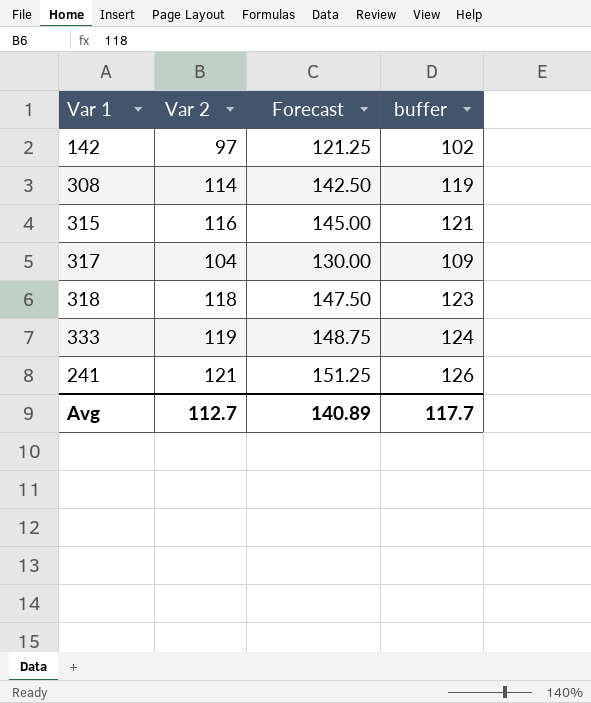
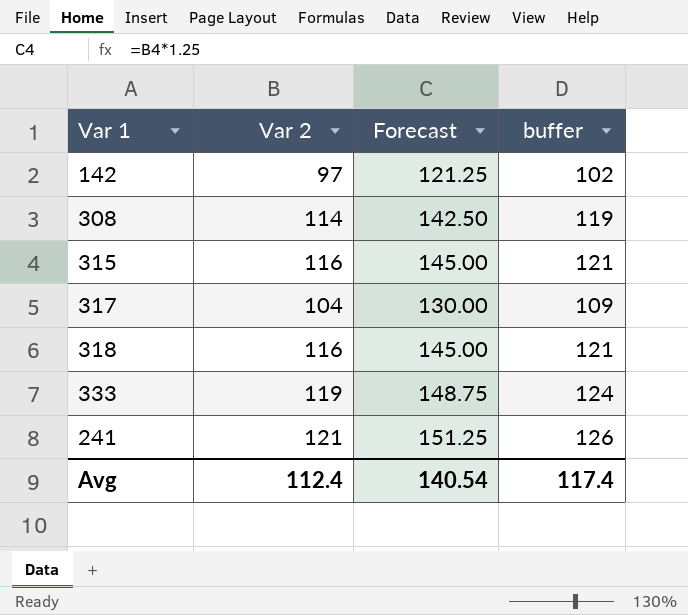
318 | Var 2: 118 -> 116
318 | Forecast: 147.50 -> 145.00
318 | buffer: 123 -> 121
Avg | Var 2: 112.7 -> 112.4
Avg | Forecast: 140.89 -> 140.54
Avg | buffer: 117.7 -> 117.4

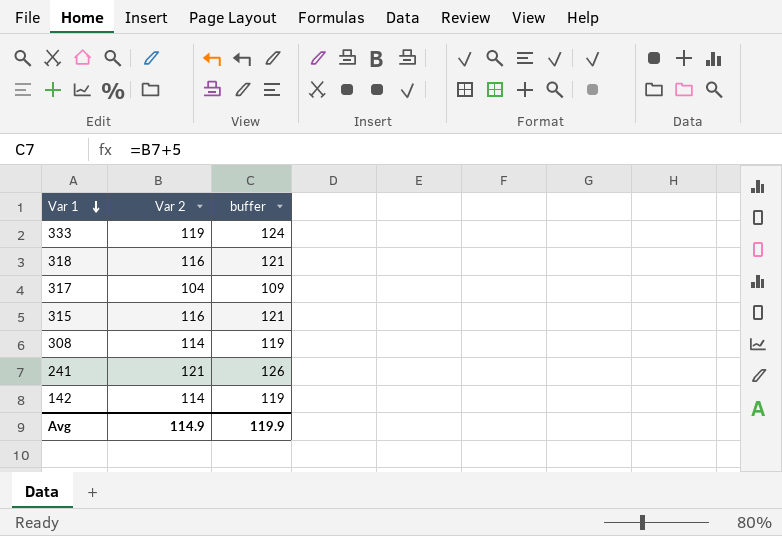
row order: none -> Var 1 descending
column Forecast | formula: [Var 2] * 1.25 -> none
142 | Var 2: 97 -> 114
142 | buffer: 102 -> 119
Avg | Var 2: 112.4 -> 114.9
Avg | buffer: 117.4 -> 119.9

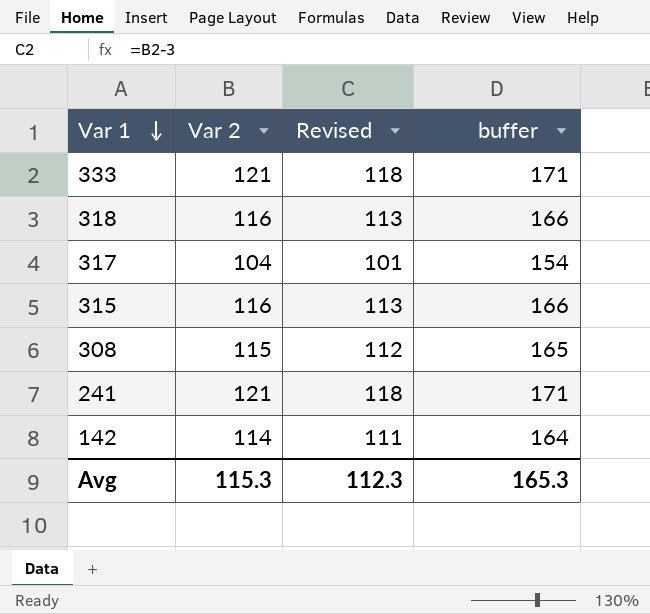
column Revised | formula: none -> [Var 2] - 3
column buffer | formula: [Var 2] + 5 -> [Var 2] + 50
333 | Var 2: 119 -> 121
308 | Var 2: 114 -> 115
Avg | Var 2: 114.9 -> 115.3
Avg | buffer: 119.9 -> 165.3

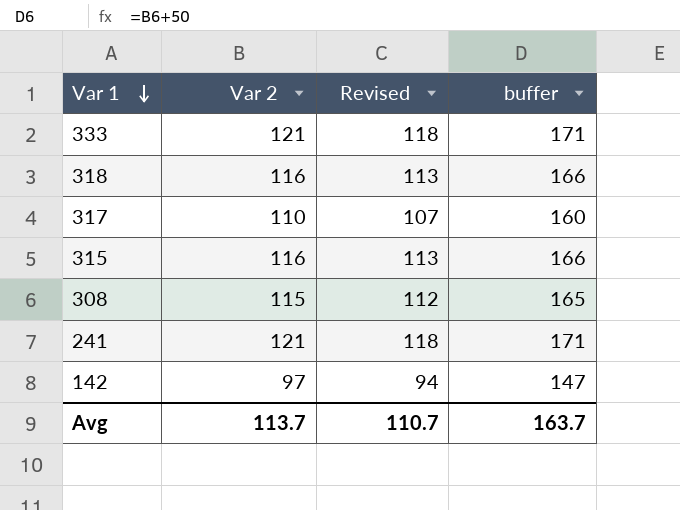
317 | Var 2: 104 -> 110
317 | Revised: 101 -> 107
317 | buffer: 154 -> 160
142 | Var 2: 114 -> 97
142 | Revised: 111 -> 94
142 | buffer: 164 -> 147
Avg | Var 2: 115.3 -> 113.7
Avg | Revised: 112.3 -> 110.7
Avg | buffer: 165.3 -> 163.7

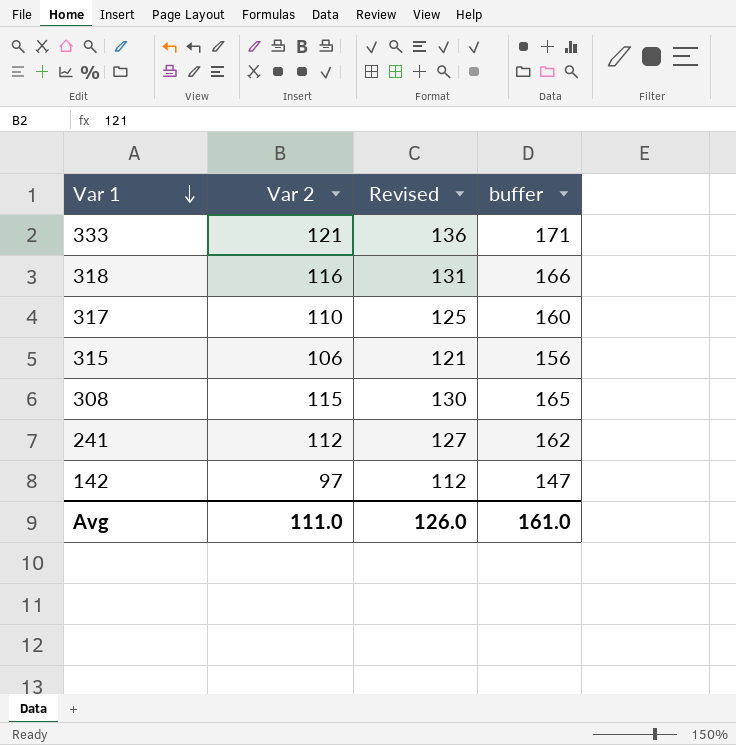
column Revised | formula: [Var 2] - 3 -> [Var 2] + 15
315 | Var 2: 116 -> 106
315 | buffer: 166 -> 156
241 | Var 2: 121 -> 112
241 | buffer: 171 -> 162
Avg | Var 2: 113.7 -> 111.0
Avg | Revised: 110.7 -> 126.0
Avg | buffer: 163.7 -> 161.0

